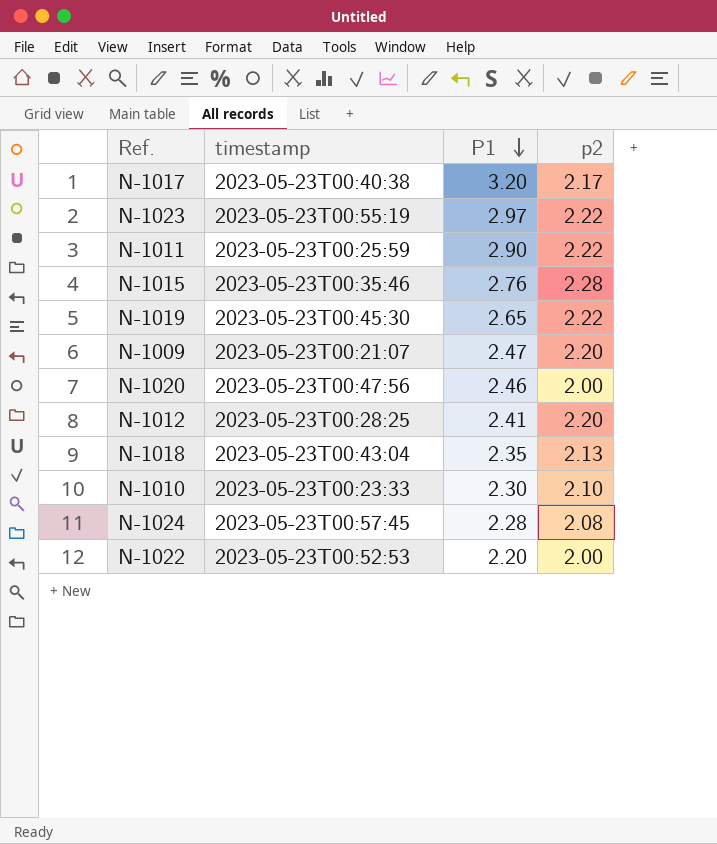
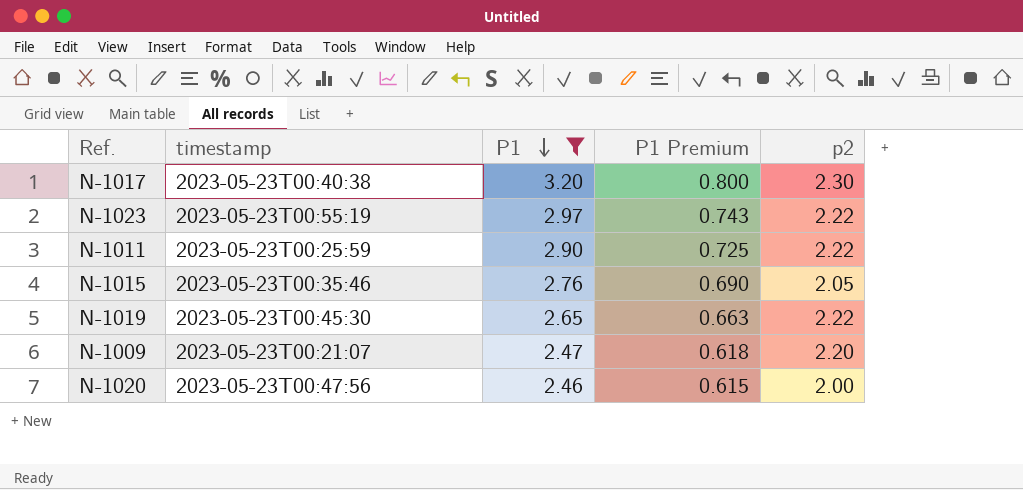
filter: none -> P1 >= 2.46
column P1 Premium | formula: none -> [P1] * 0.25
N-1017 | p2: 2.17 -> 2.30
N-1015 | p2: 2.28 -> 2.05

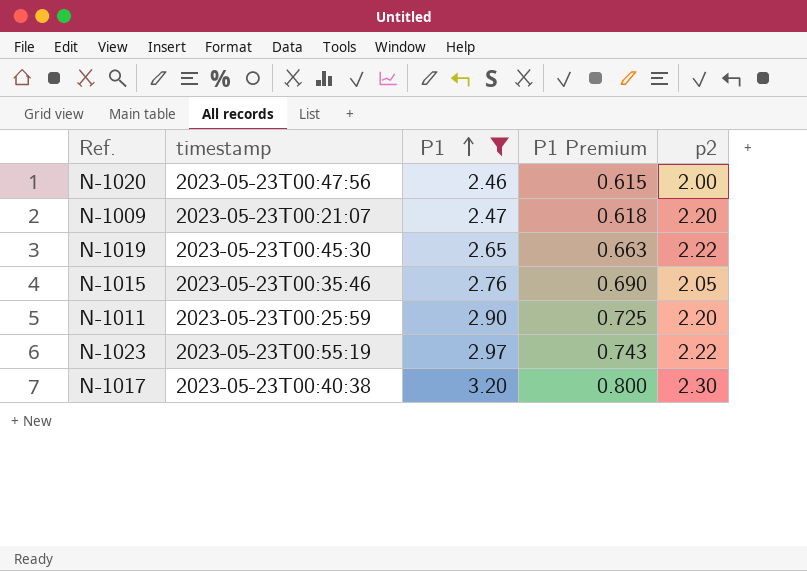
row order: P1 descending -> P1 ascending
N-1011 | p2: 2.22 -> 2.20

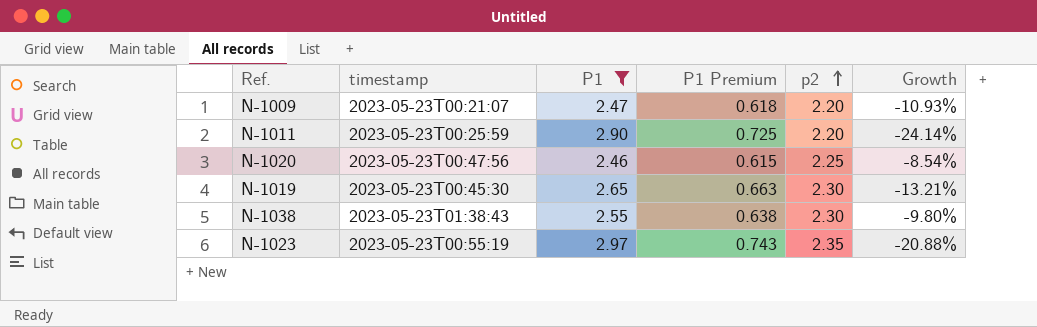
row order: P1 ascending -> p2 ascending
column Growth | formula: none -> ([p2] - [P1]) / [P1]
row N-1015: 2023-05-23T00:35:46 | 2.76 | 0.690 | 2.05 -> none
row N-1017: 2023-05-23T00:40:38 | 3.20 | 0.800 | 2.30 -> none
N-1020 | p2: 2.00 -> 2.25
N-1019 | p2: 2.22 -> 2.30
row N-1038: none -> 2023-05-23T01:38:43 | 2.55 | 0.638 | 2.30 | -9.80%
N-1023 | p2: 2.22 -> 2.35

